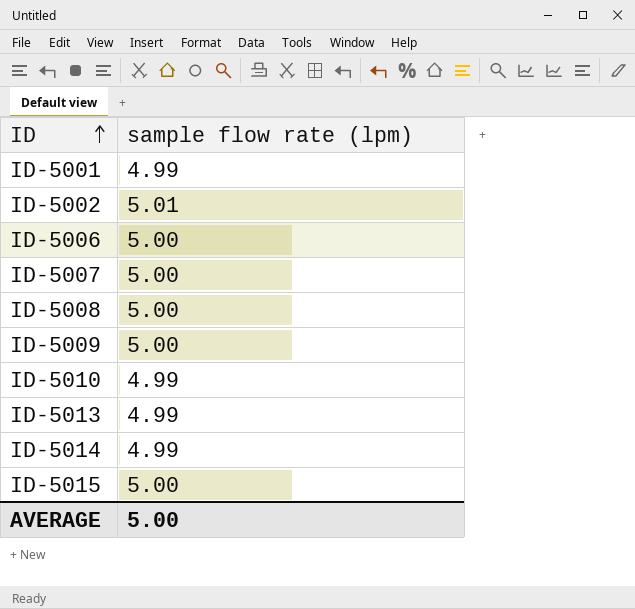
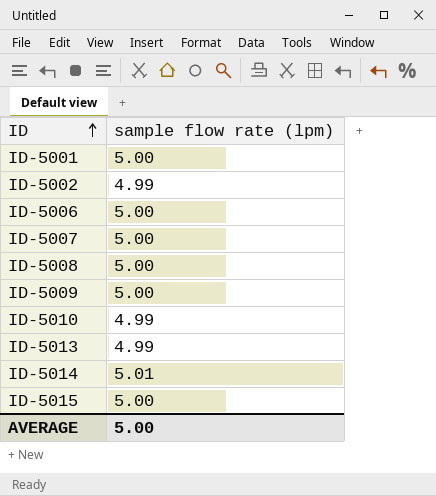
ID-5001 | sample flow rate (lpm): 4.99 -> 5.00
ID-5002 | sample flow rate (lpm): 5.01 -> 4.99
ID-5014 | sample flow rate (lpm): 4.99 -> 5.01

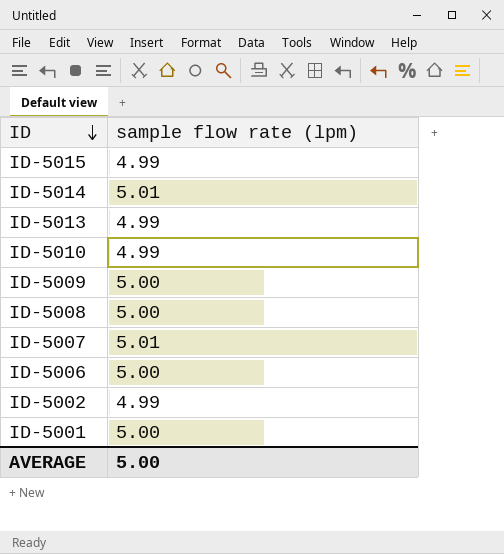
row order: ID ascending -> ID descending
ID-5015 | sample flow rate (lpm): 5.00 -> 4.99
ID-5007 | sample flow rate (lpm): 5.00 -> 5.01

